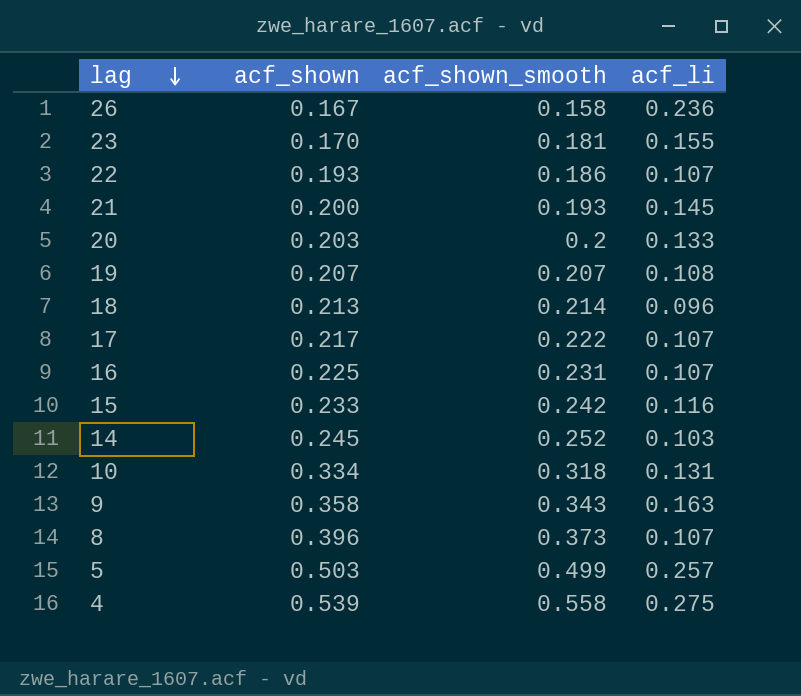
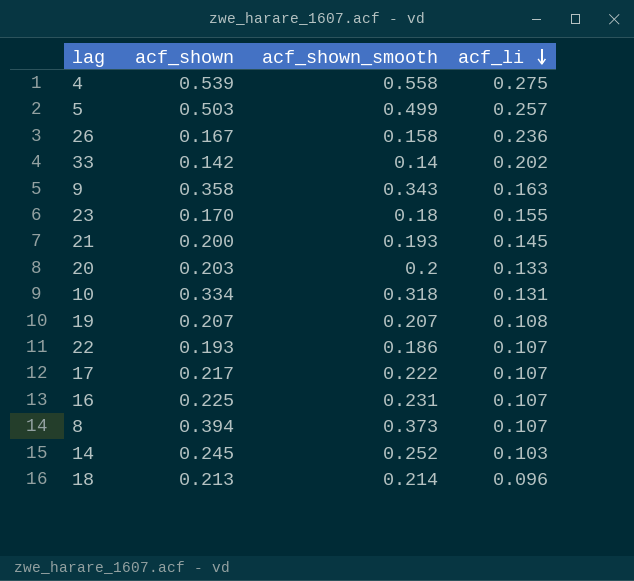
row order: lag descending -> acf_li descending
row 15: 0.233 | 0.242 | 0.116 -> none
row 33: none -> 0.142 | 0.14 | 0.202
23 | acf_shown_smooth: 0.181 -> 0.18
8 | acf_shown: 0.396 -> 0.394

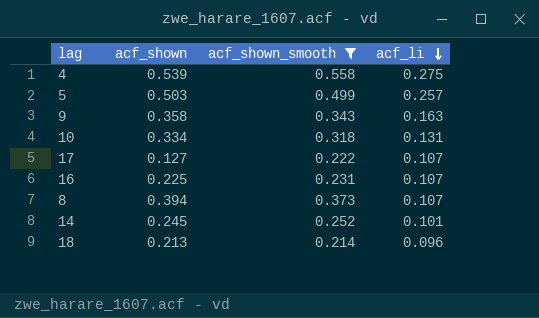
filter: none -> acf_shown_smooth >= 0.214
17 | acf_shown: 0.217 -> 0.127
14 | acf_li: 0.103 -> 0.101

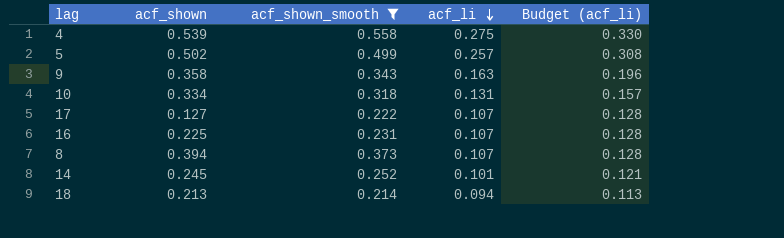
column Budget (acf_li) | formula: none -> [acf_li] * 1.2
5 | acf_shown: 0.503 -> 0.502
18 | acf_li: 0.096 -> 0.094

